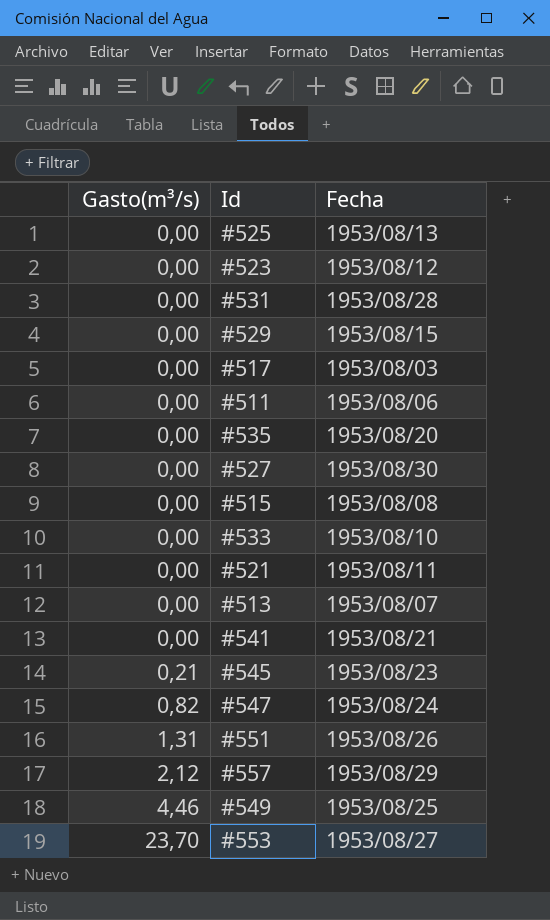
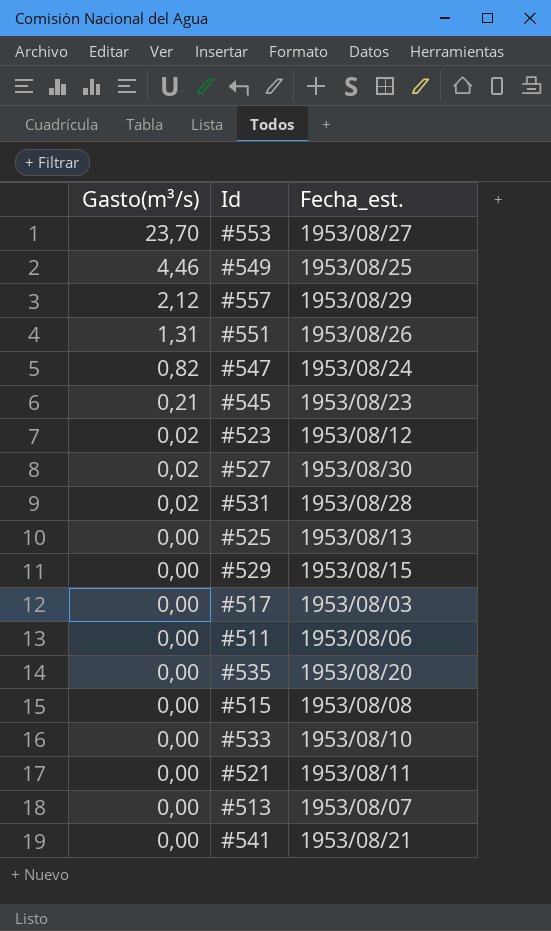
row order: Gasto(m³/s) ascending -> Gasto(m³/s) descending
column name: Fecha -> Fecha_est.
#523 | Gasto(m³/s): 0,00 -> 0,02
#527 | Gasto(m³/s): 0,00 -> 0,02
#531 | Gasto(m³/s): 0,00 -> 0,02

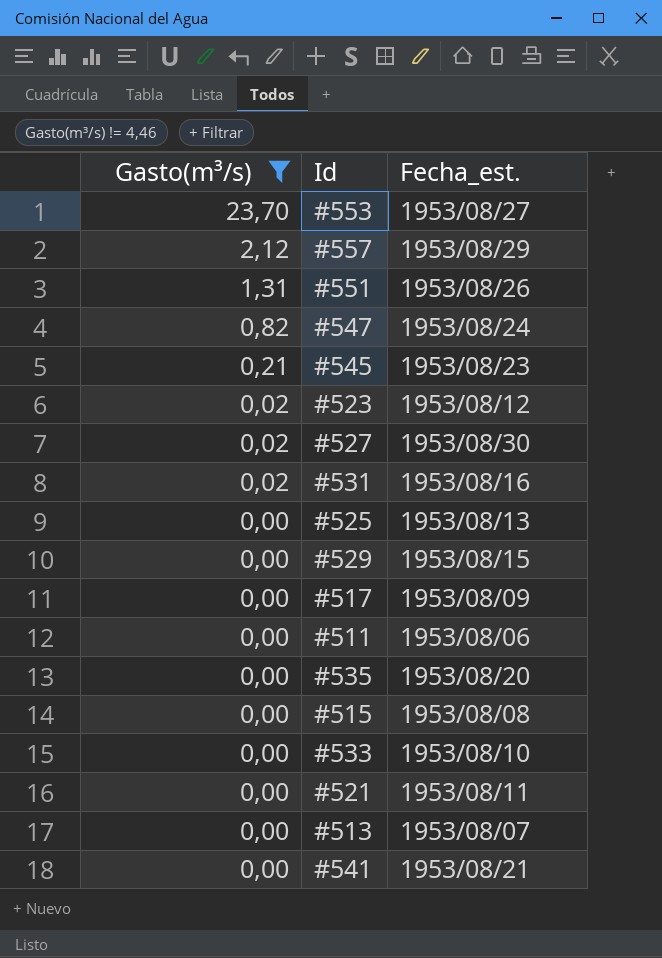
filter: none -> Gasto(m³/s) != 4,46
#531 | Fecha_est.: 1953/08/28 -> 1953/08/16
#517 | Fecha_est.: 1953/08/03 -> 1953/08/09

